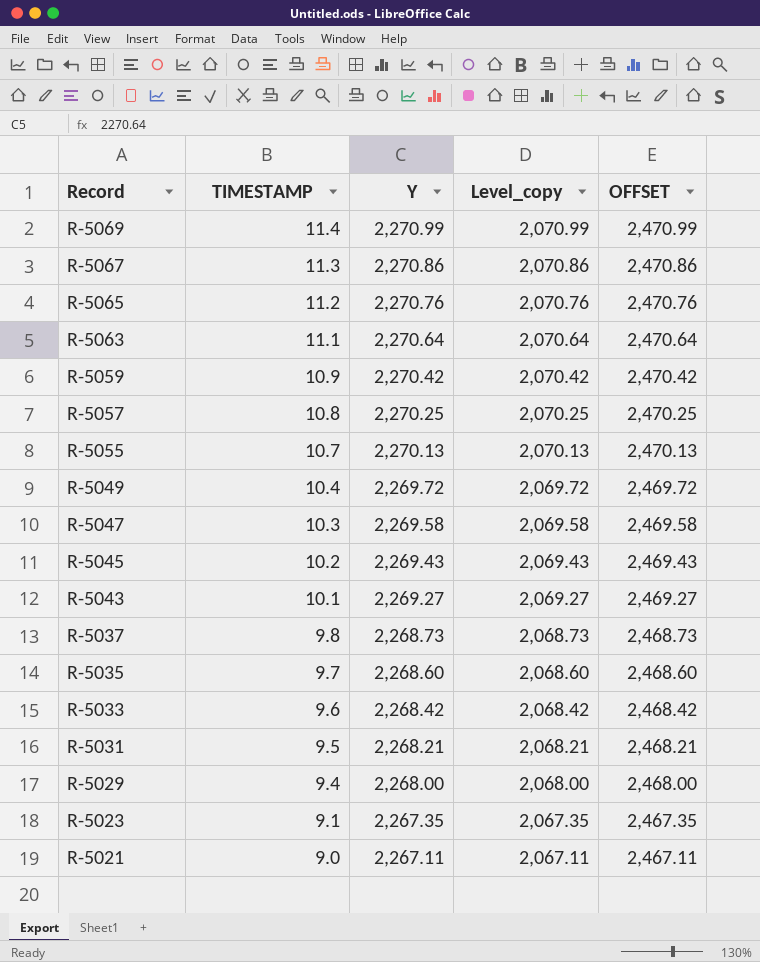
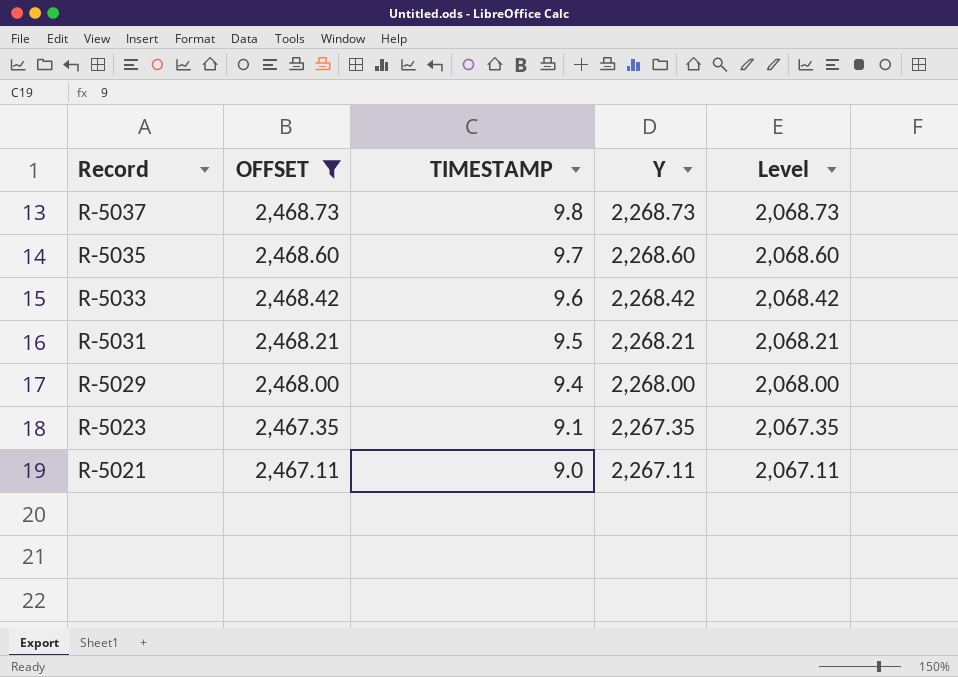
filter: none -> OFFSET <= 2,468.73
column OFFSET | position: 5 -> 2
column name: Level_copy -> Level

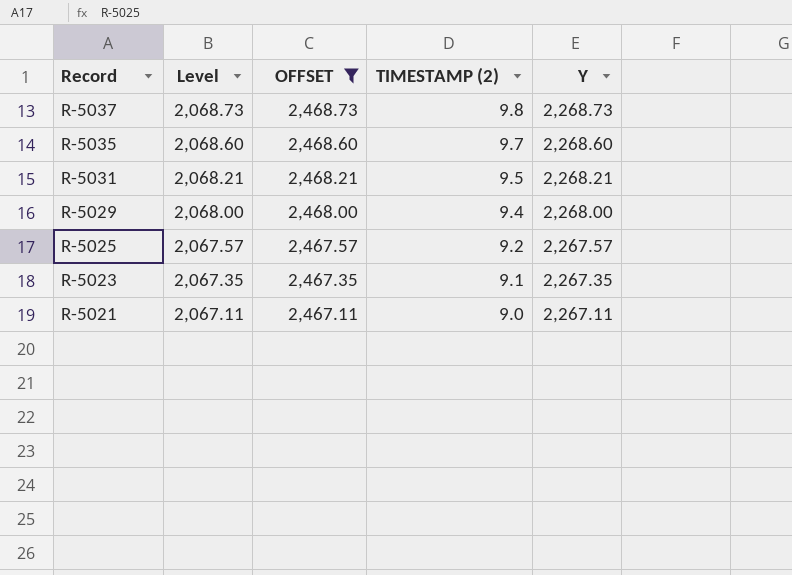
column Level | position: 5 -> 2
column name: TIMESTAMP -> TIMESTAMP (2)
row R-5033: 2,468.42 | 9.6 | 2,268.42 | 2,068.42 -> none
row R-5025: none -> 2,067.57 | 2,467.57 | 9.2 | 2,267.57

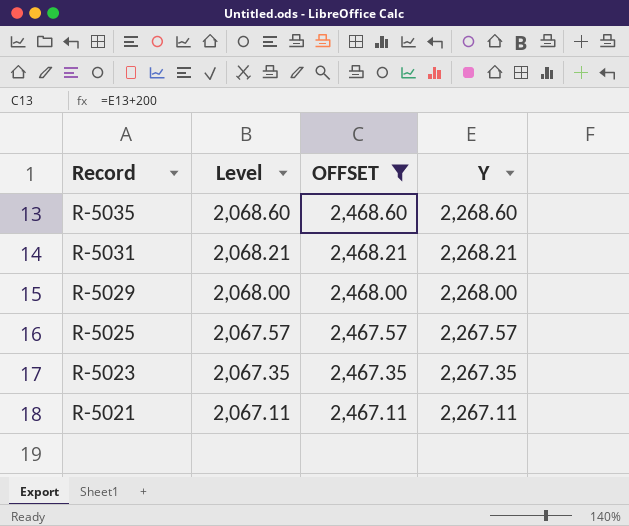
column TIMESTAMP (2) | position: 4 -> none
row R-5037: 2,068.73 | 2,468.73 | 9.8 | 2,268.73 -> none

